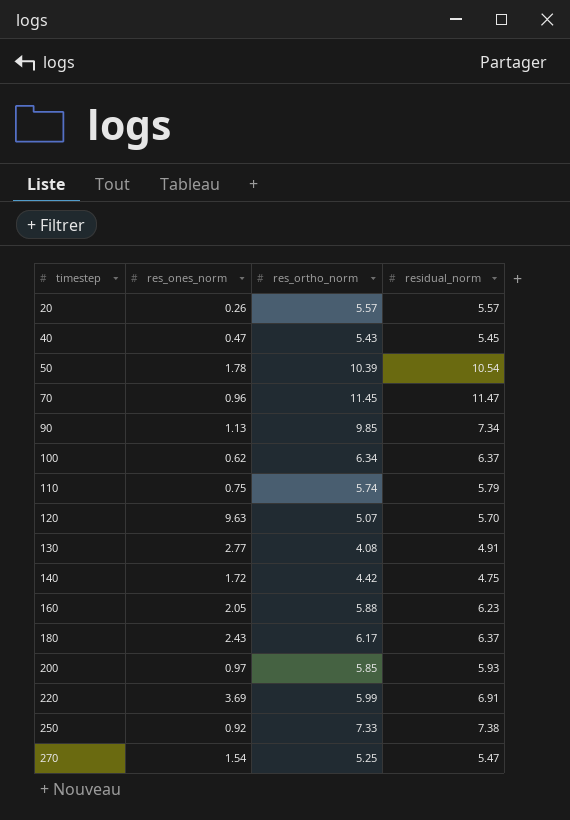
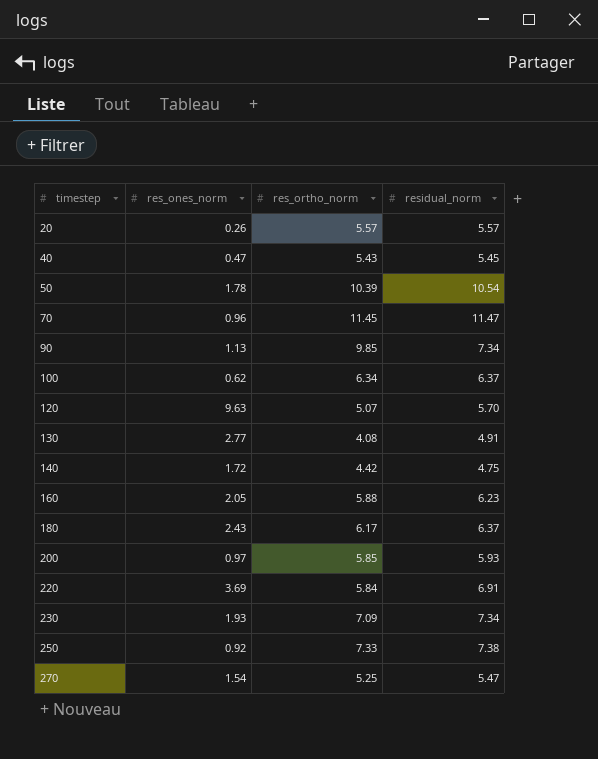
row 110: 0.75 | 5.74 | 5.79 -> none
220 | res_ortho_norm: 5.99 -> 5.84
row 230: none -> 1.93 | 7.09 | 7.34

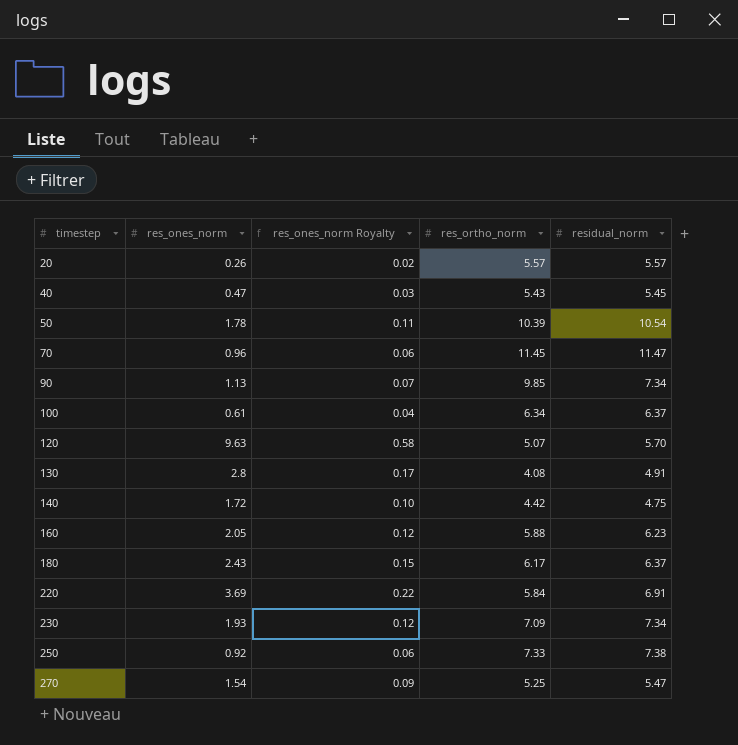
column res_ones_norm Royalty | formula: none -> [res_ones_norm] * 0.06
row 200: 0.97 | 5.85 | 5.93 -> none
100 | res_ones_norm: 0.62 -> 0.61
130 | res_ones_norm: 2.77 -> 2.8

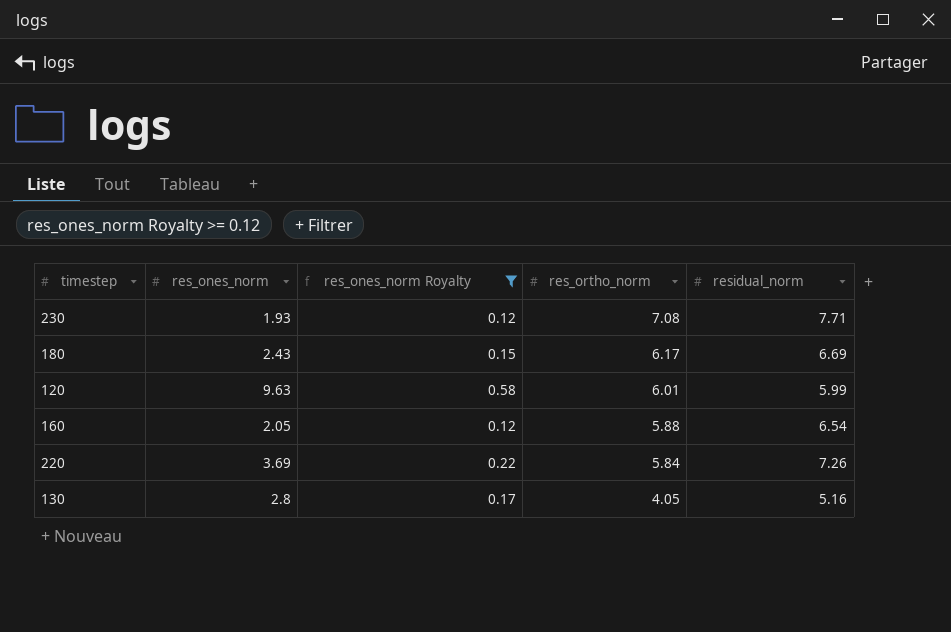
filter: none -> res_ones_norm Royalty >= 0.12
row order: timestep ascending -> res_ortho_norm descending
230 | res_ortho_norm: 7.09 -> 7.08
230 | residual_norm: 7.34 -> 7.71
180 | residual_norm: 6.37 -> 6.69
120 | res_ortho_norm: 5.07 -> 6.01
120 | residual_norm: 5.70 -> 5.99
160 | residual_norm: 6.23 -> 6.54
220 | residual_norm: 6.91 -> 7.26
130 | res_ortho_norm: 4.08 -> 4.05
130 | residual_norm: 4.91 -> 5.16

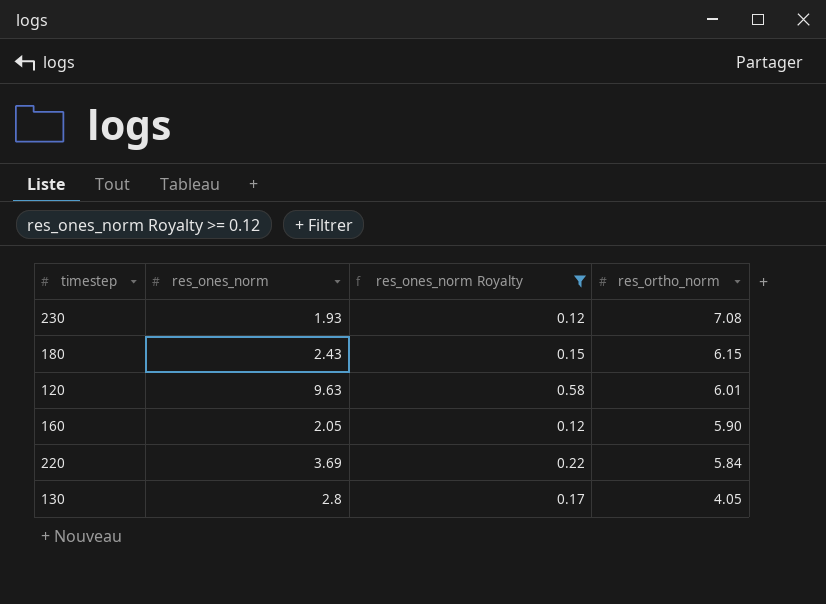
column residual_norm | position: 5 -> none
180 | res_ortho_norm: 6.17 -> 6.15
160 | res_ortho_norm: 5.88 -> 5.90

